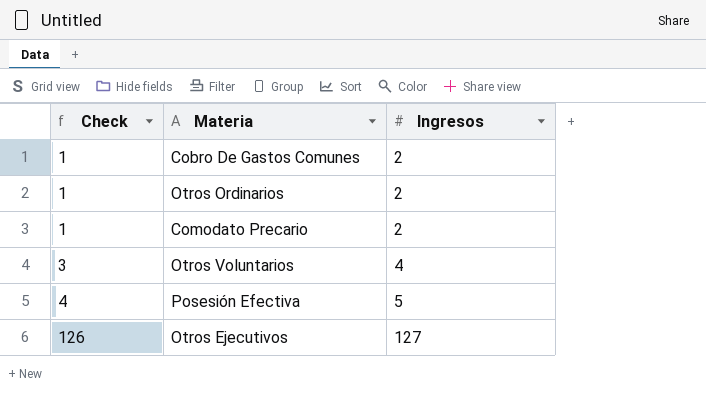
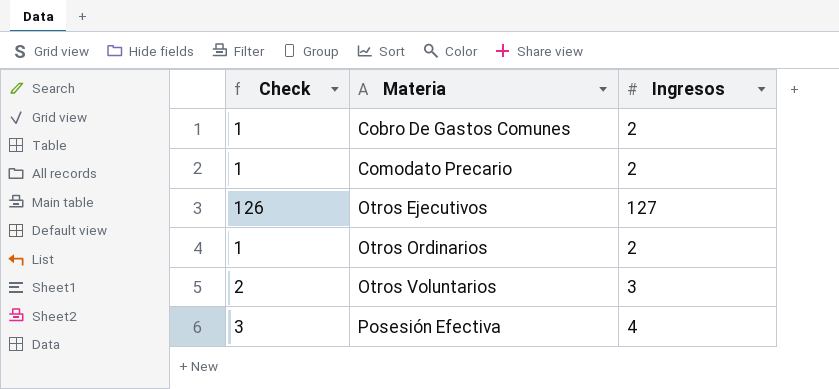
row order: Check ascending -> Materia ascending
Otros Voluntarios | Check: 3 -> 2
Otros Voluntarios | Ingresos: 4 -> 3
Posesión Efectiva | Check: 4 -> 3
Posesión Efectiva | Ingresos: 5 -> 4

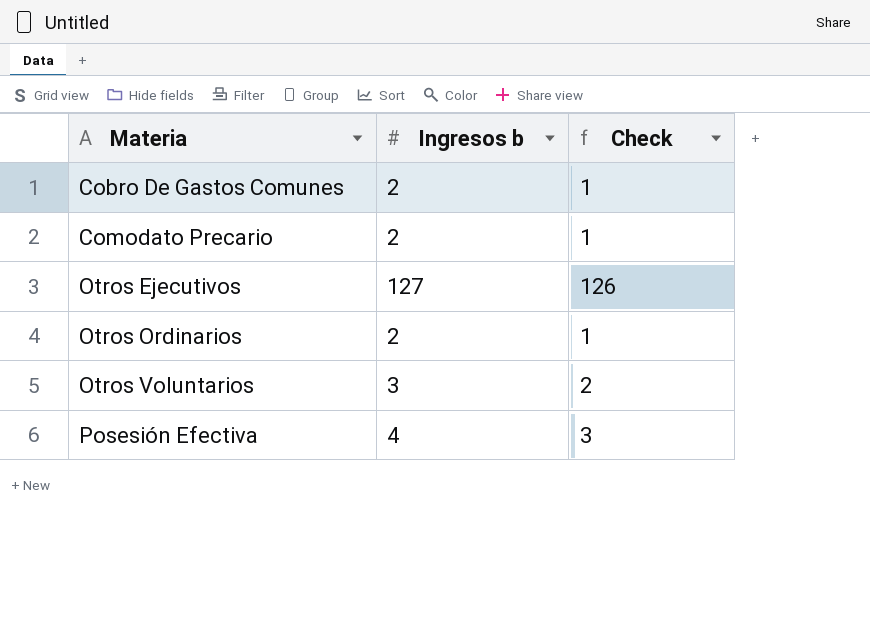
column name: Ingresos -> Ingresos b
column Check | position: 1 -> 3

